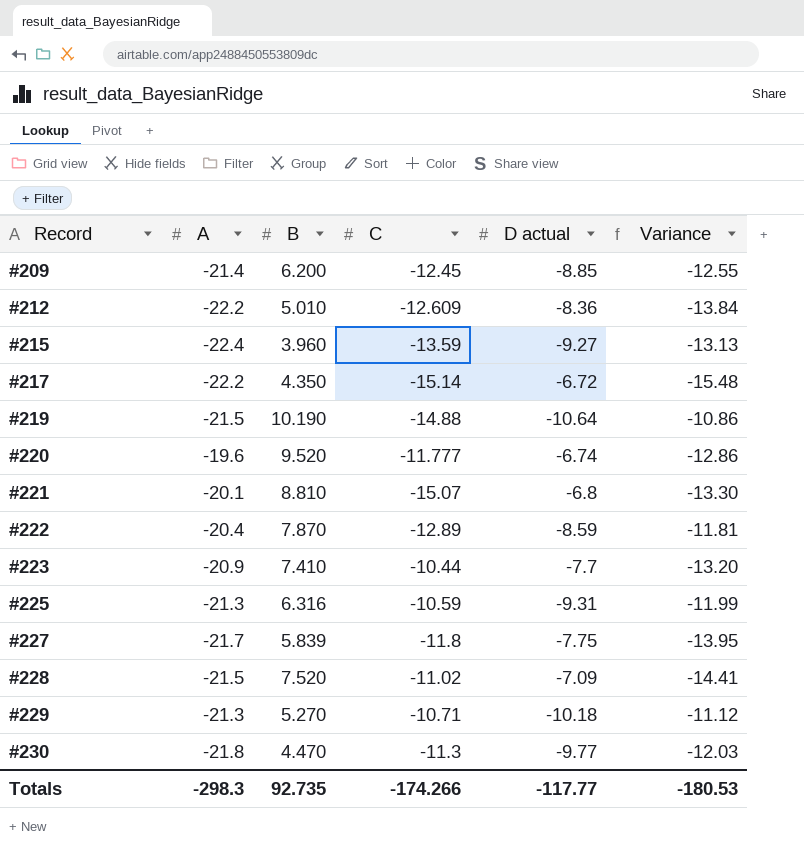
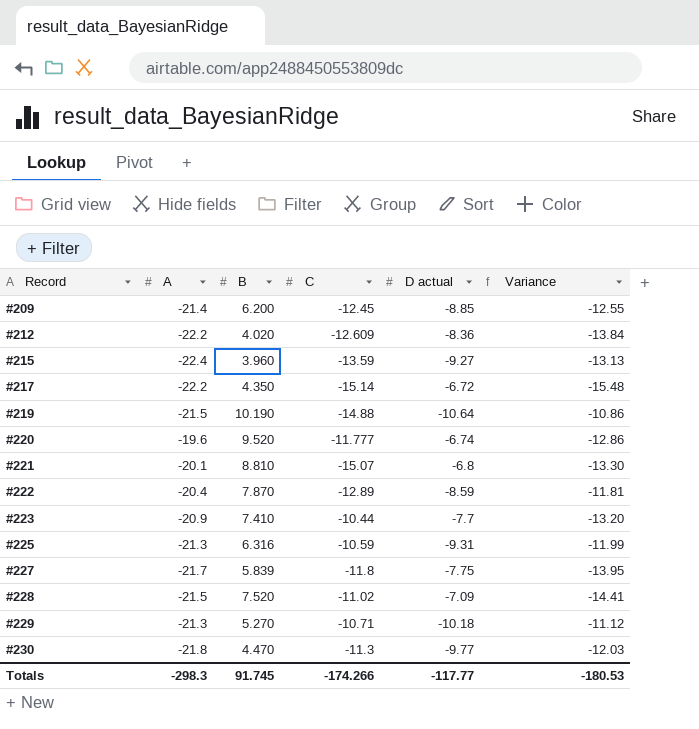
#212 | B: 5.010 -> 4.020
Totals | B: 92.735 -> 91.745

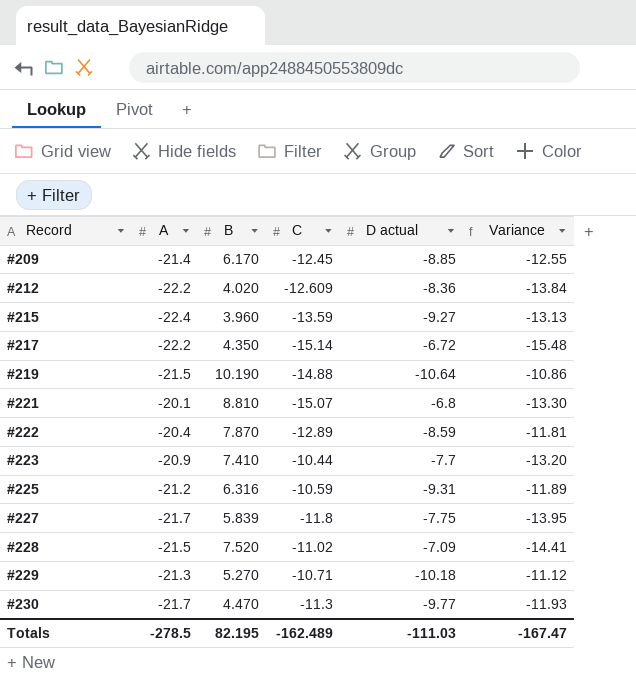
row #220: -19.6 | 9.520 | -11.777 | -6.74 | -12.86 -> none
#209 | B: 6.200 -> 6.170
#225 | A: -21.3 -> -21.2
#225 | Variance: -11.99 -> -11.89
#230 | A: -21.8 -> -21.7
#230 | Variance: -12.03 -> -11.93
Totals | A: -298.3 -> -278.5
Totals | B: 91.745 -> 82.195
Totals | C: -174.266 -> -162.489
Totals | D actual: -117.77 -> -111.03
Totals | Variance: -180.53 -> -167.47

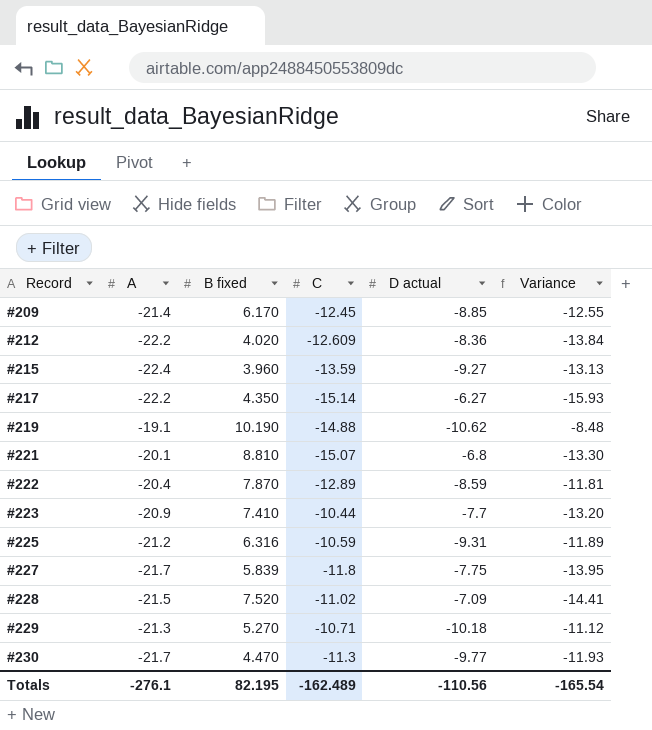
column name: B -> B fixed
#217 | D actual: -6.72 -> -6.27
#217 | Variance: -15.48 -> -15.93
#219 | A: -21.5 -> -19.1
#219 | D actual: -10.64 -> -10.62
#219 | Variance: -10.86 -> -8.48
Totals | A: -278.5 -> -276.1
Totals | D actual: -111.03 -> -110.56
Totals | Variance: -167.47 -> -165.54

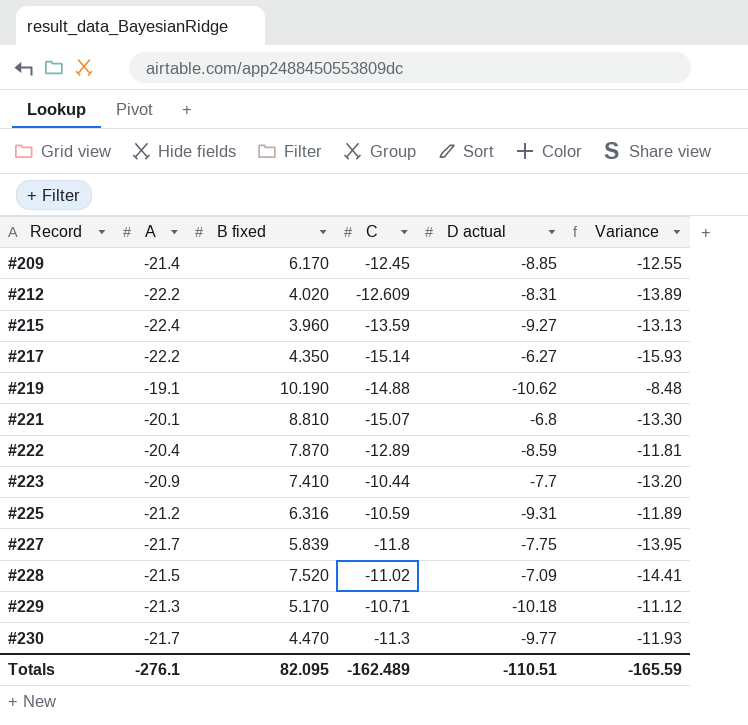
#212 | D actual: -8.36 -> -8.31
#212 | Variance: -13.84 -> -13.89
#229 | B fixed: 5.270 -> 5.170
Totals | B fixed: 82.195 -> 82.095
Totals | D actual: -110.56 -> -110.51
Totals | Variance: -165.54 -> -165.59

